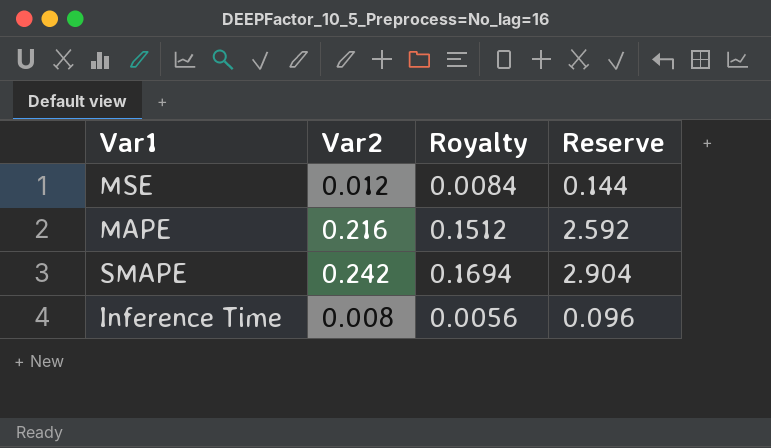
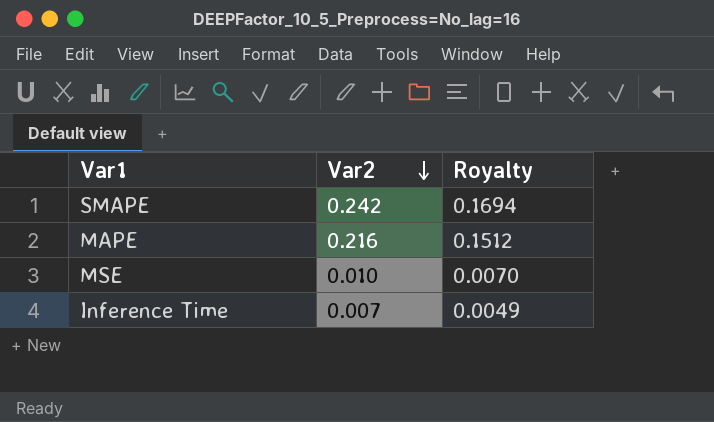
row order: none -> Var2 descending
column Reserve | formula: [Var2] * 12 -> none
MSE | Var2: 0.012 -> 0.010
MSE | Royalty: 0.0084 -> 0.0070
Inference Time | Var2: 0.008 -> 0.007
Inference Time | Royalty: 0.0056 -> 0.0049

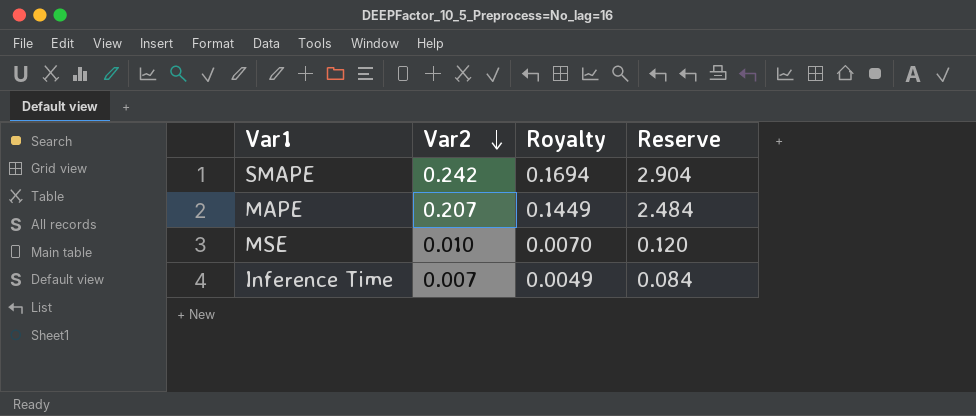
column Reserve | formula: none -> [Var2] * 12
MAPE | Var2: 0.216 -> 0.207
MAPE | Royalty: 0.1512 -> 0.1449

